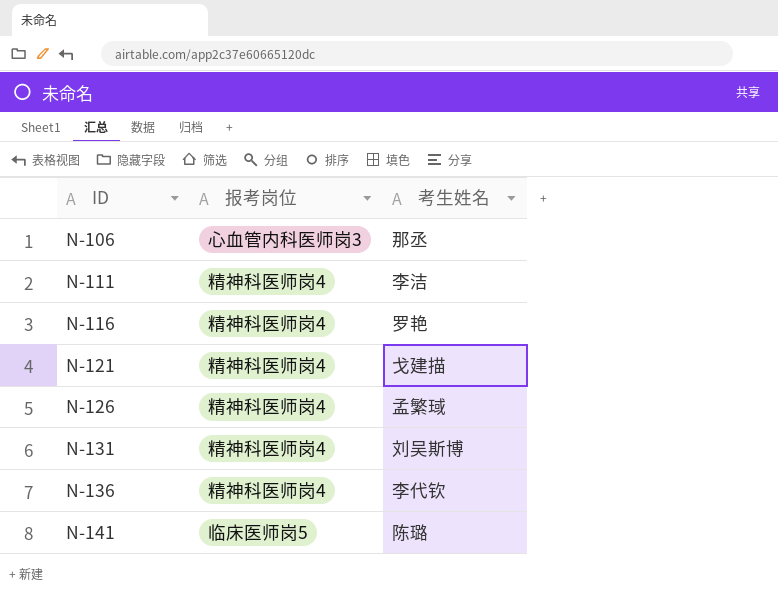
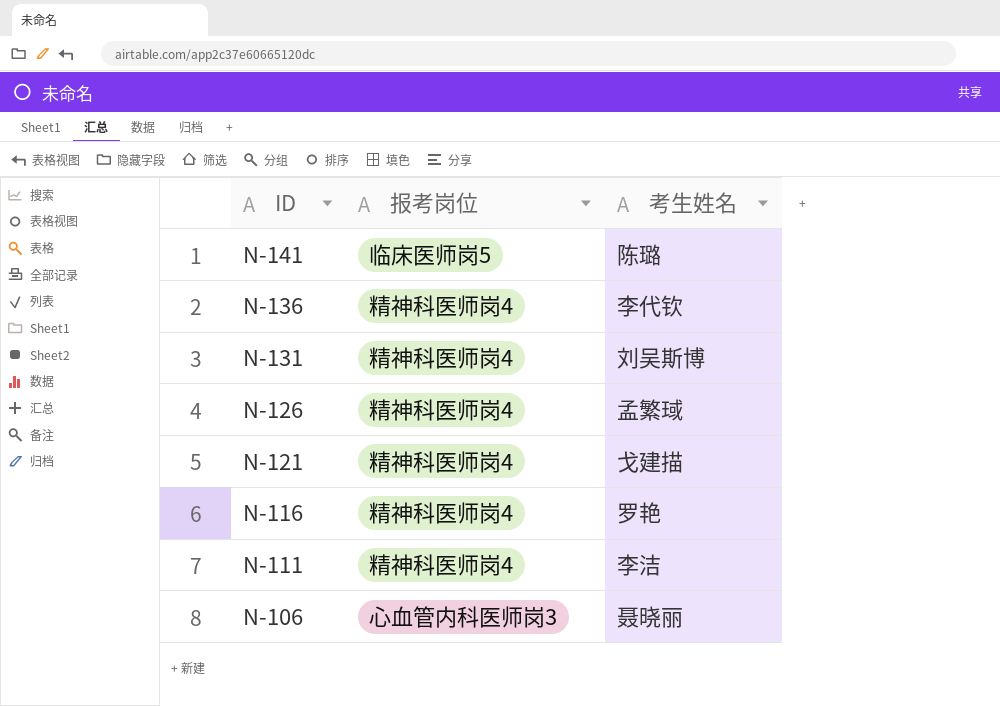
row order: ID ascending -> ID descending
N-106 | 考生姓名: 那丞 -> 聂晓丽

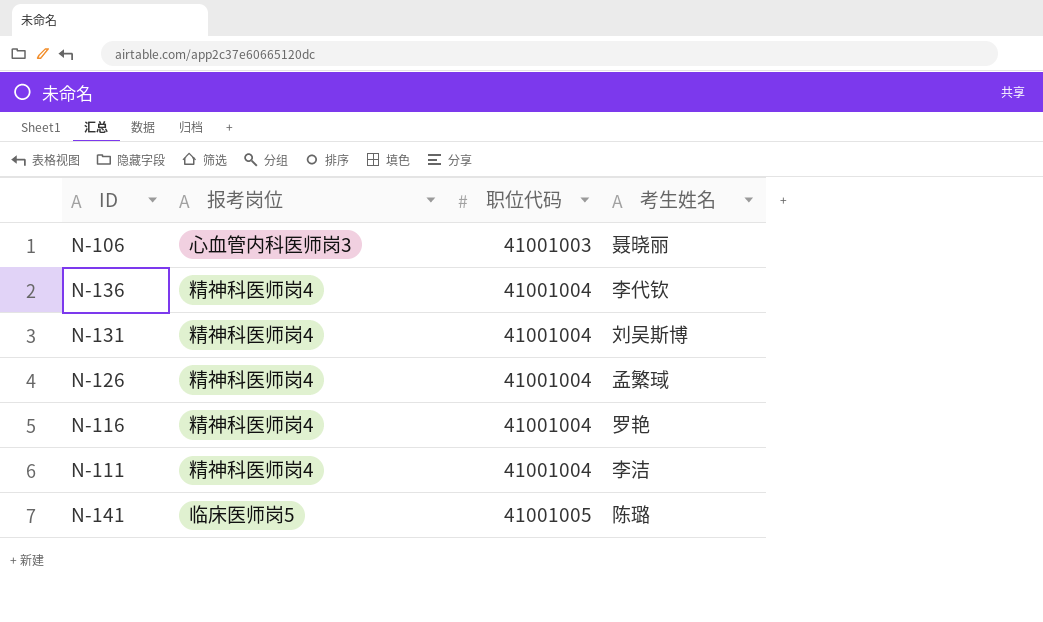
row order: ID descending -> 职位代码 ascending
column 职位代码 | position: none -> 3
row N-121: 精神科医师岗4 | 戈建描 -> none

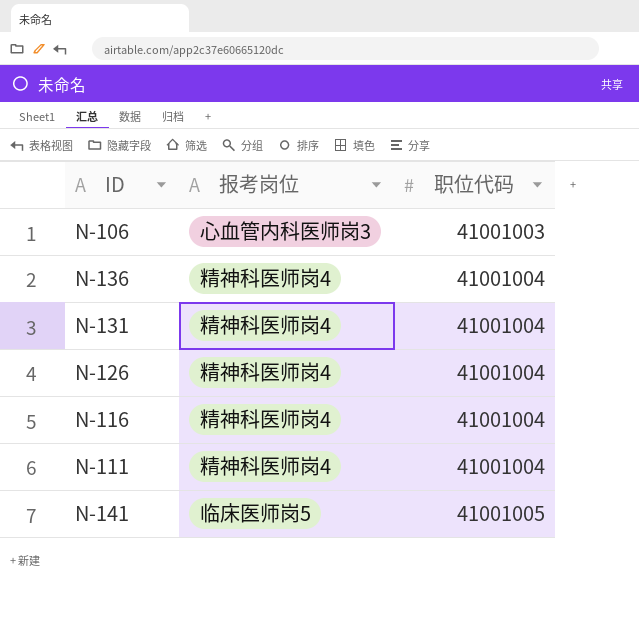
column 考生姓名 | position: 4 -> none

